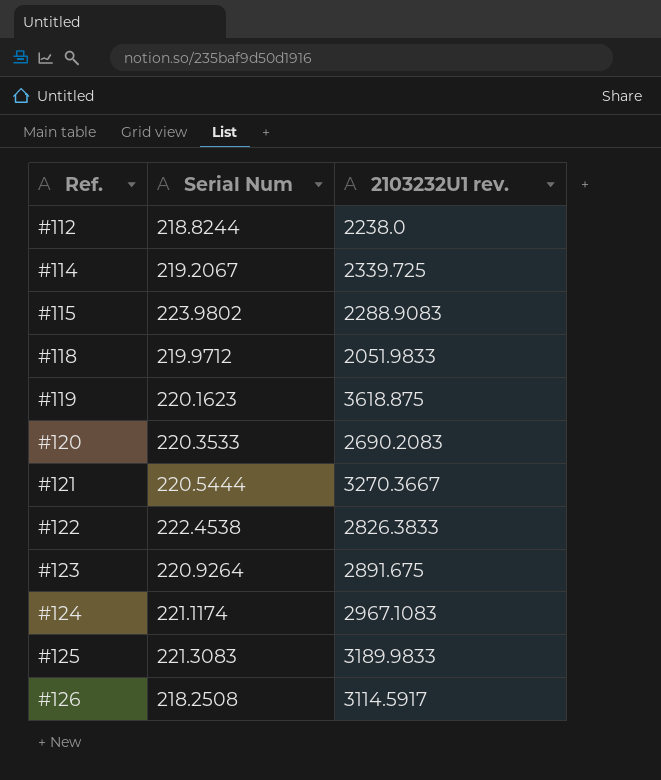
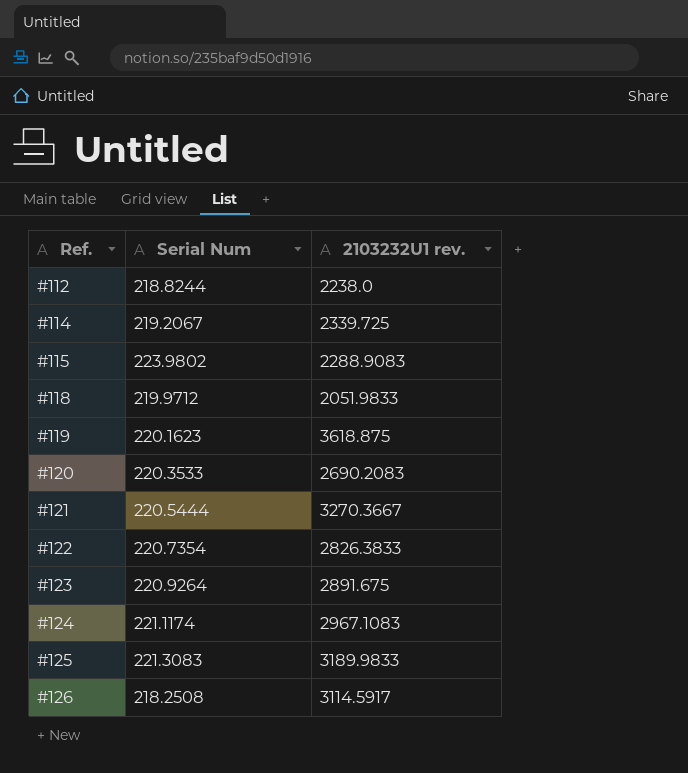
#122 | Serial Num: 222.4538 -> 220.7354

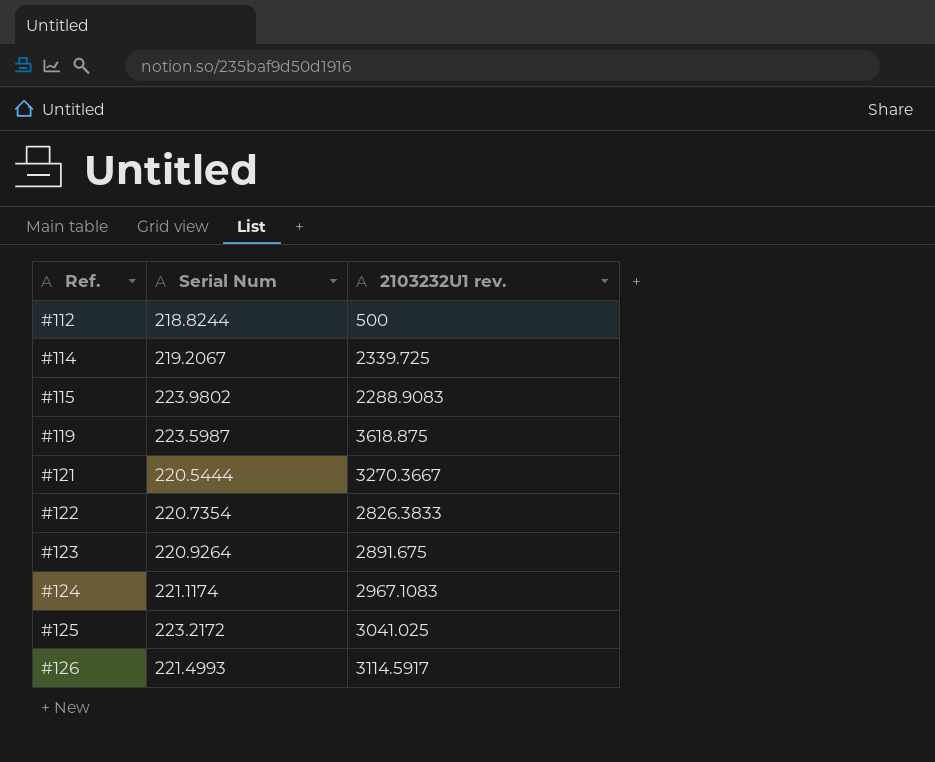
row #118: 219.9712 | 2051.9833 -> none
row #120: 220.3533 | 2690.2083 -> none
#112 | 2103232U1 rev.: 2238.0 -> 500
#119 | Serial Num: 220.1623 -> 223.5987
#125 | Serial Num: 221.3083 -> 223.2172
#125 | 2103232U1 rev.: 3189.9833 -> 3041.025
#126 | Serial Num: 218.2508 -> 221.4993

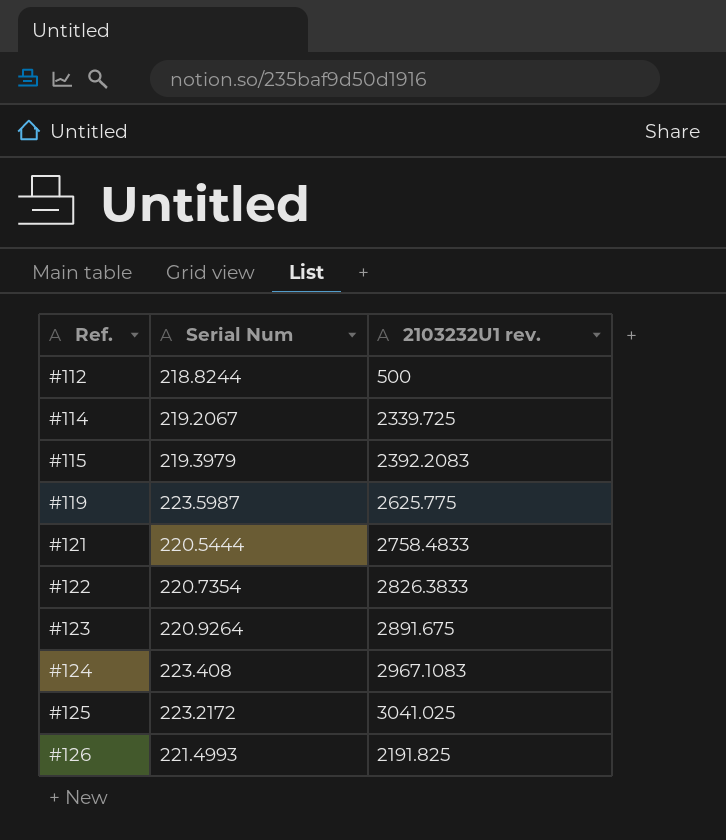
#115 | Serial Num: 223.9802 -> 219.3979
#115 | 2103232U1 rev.: 2288.9083 -> 2392.2083
#119 | 2103232U1 rev.: 3618.875 -> 2625.775
#121 | 2103232U1 rev.: 3270.3667 -> 2758.4833
#124 | Serial Num: 221.1174 -> 223.408
#126 | 2103232U1 rev.: 3114.5917 -> 2191.825

